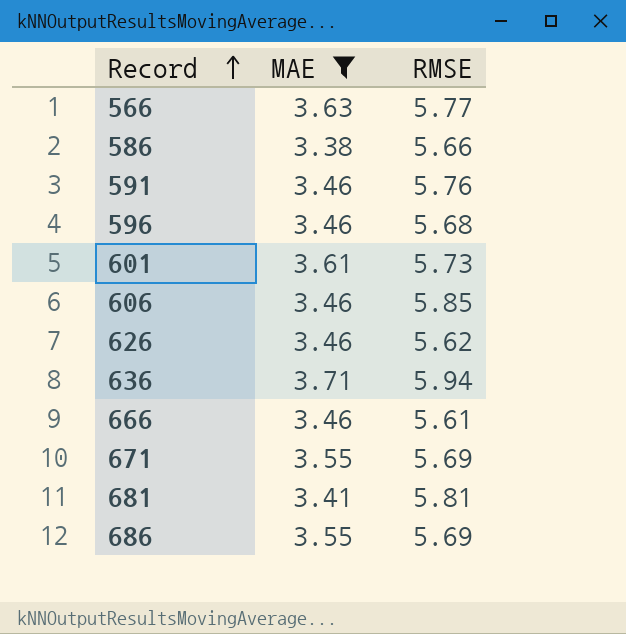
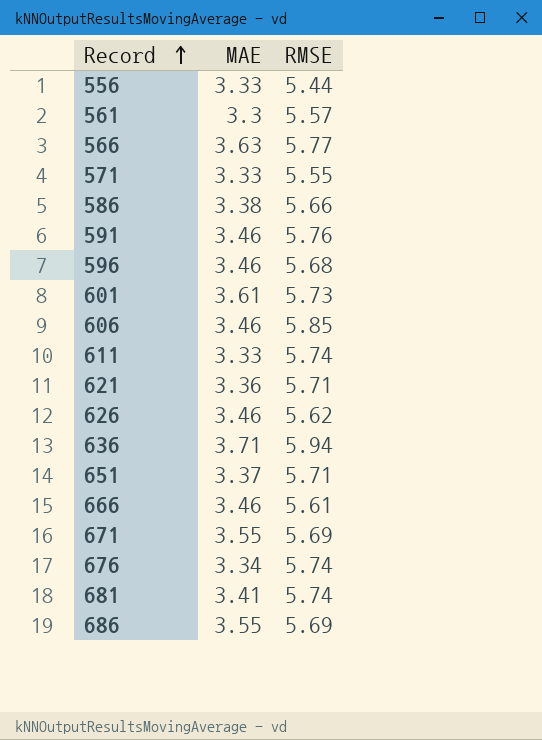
filter: MAE >= 3.38 -> none
681 | RMSE: 5.81 -> 5.74

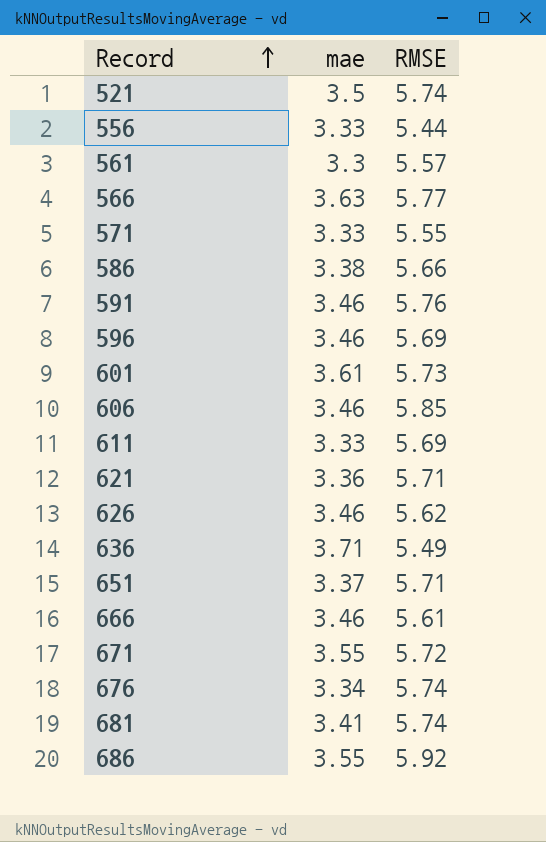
column name: MAE -> mae
row 521: none -> 3.5 | 5.74
596 | RMSE: 5.68 -> 5.69
611 | RMSE: 5.74 -> 5.69
636 | RMSE: 5.94 -> 5.49
671 | RMSE: 5.69 -> 5.72
686 | RMSE: 5.69 -> 5.92

